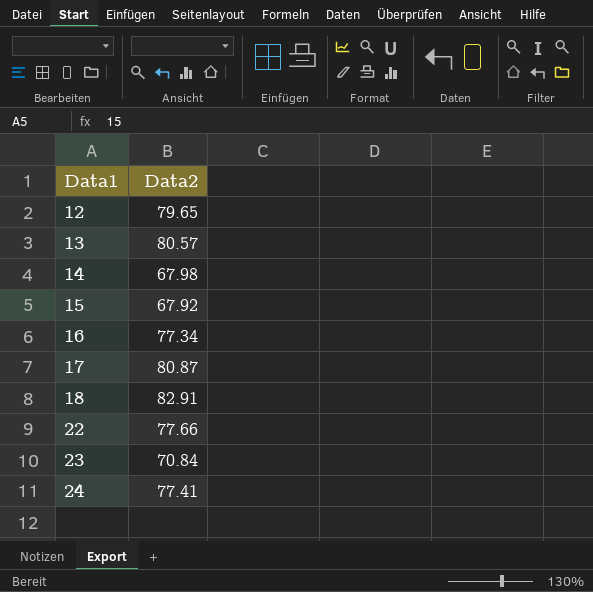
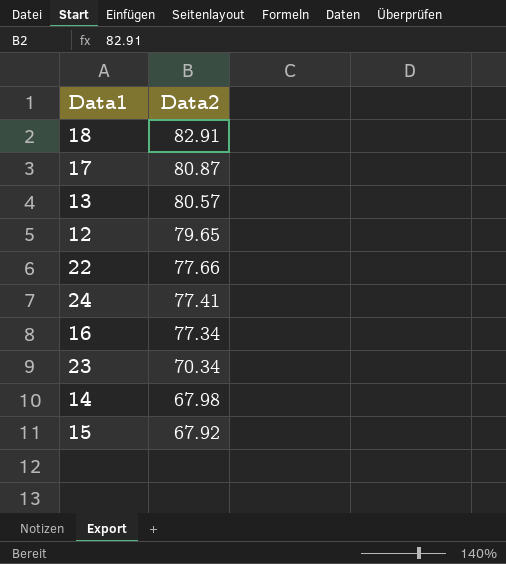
row order: Data1 ascending -> Data2 descending
23 | Data2: 70.84 -> 70.34

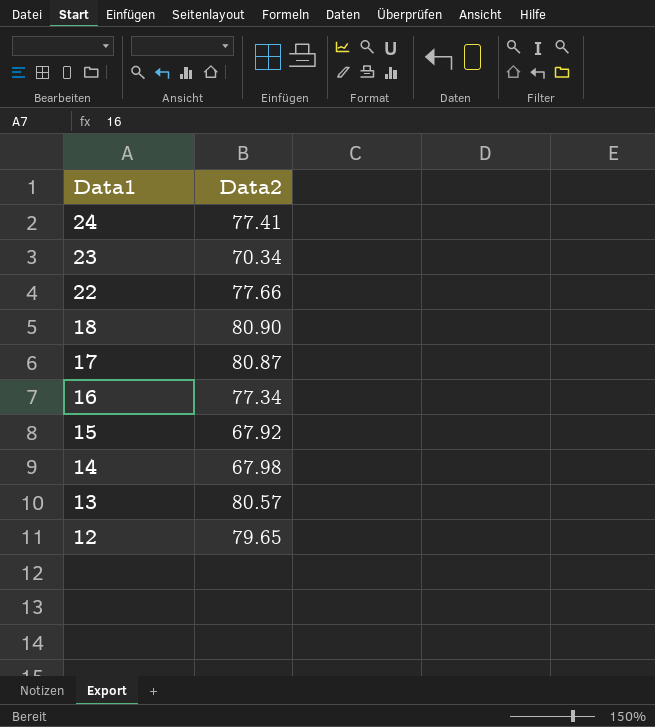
row order: Data2 descending -> Data1 descending
18 | Data2: 82.91 -> 80.90

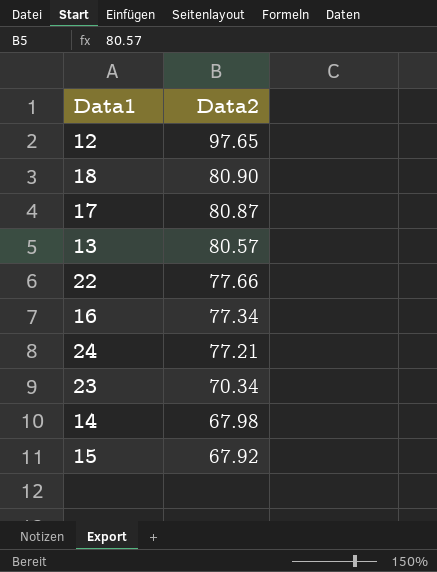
row order: Data1 descending -> Data2 descending
12 | Data2: 79.65 -> 97.65
24 | Data2: 77.41 -> 77.21

